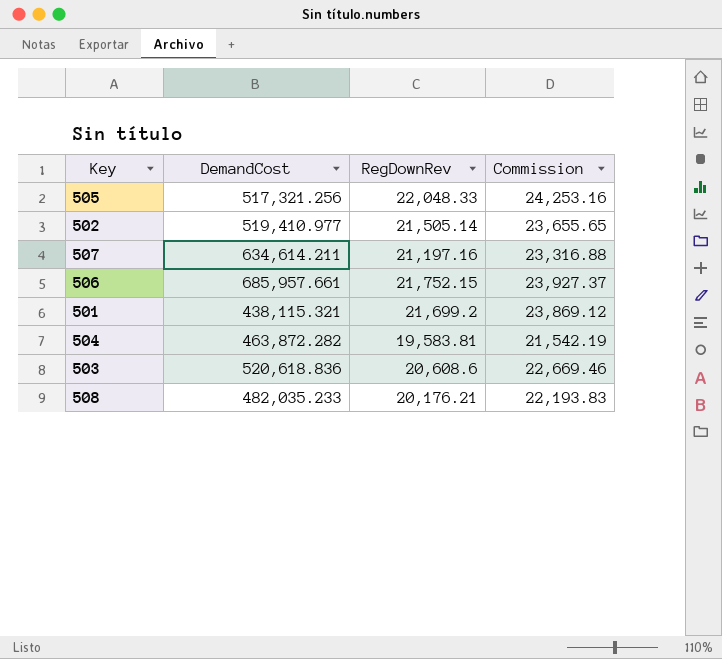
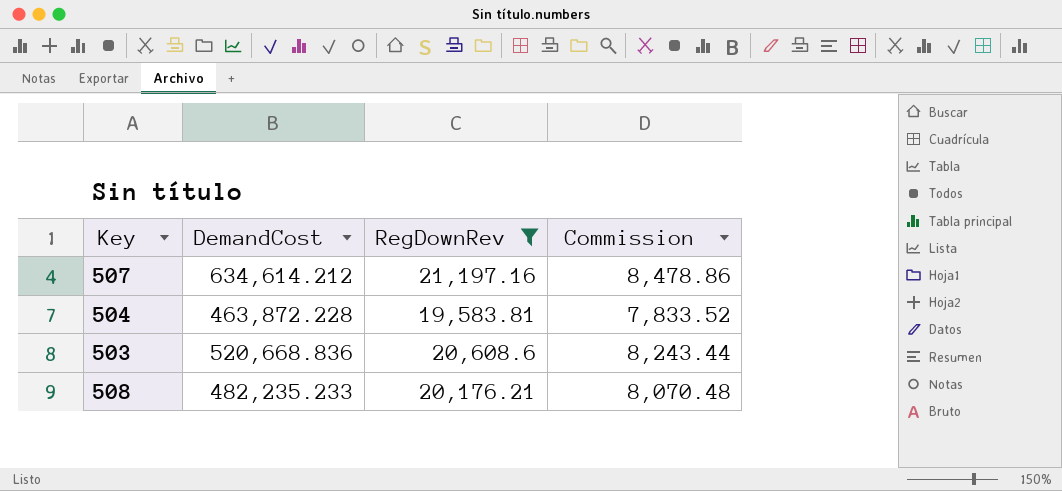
filter: none -> RegDownRev <= 21,197.16
column Commission | formula: [RegDownRev] * 1.1 -> [RegDownRev] * 0.4
507 | DemandCost: 634,614.211 -> 634,614.212
504 | DemandCost: 463,872.282 -> 463,872.228
503 | DemandCost: 520,618.836 -> 520,668.836
508 | DemandCost: 482,035.233 -> 482,235.233

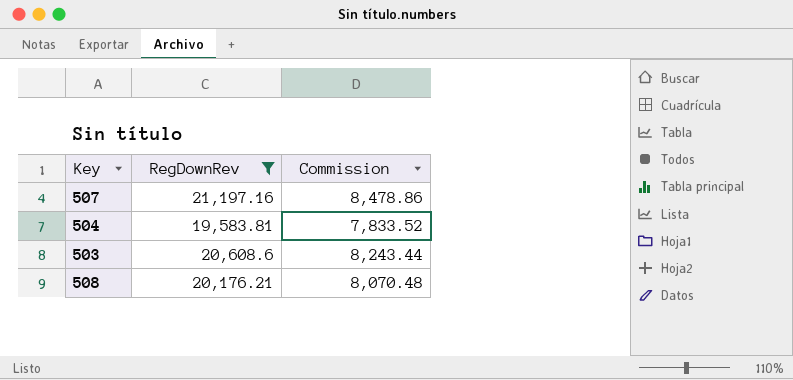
column DemandCost | position: 2 -> none

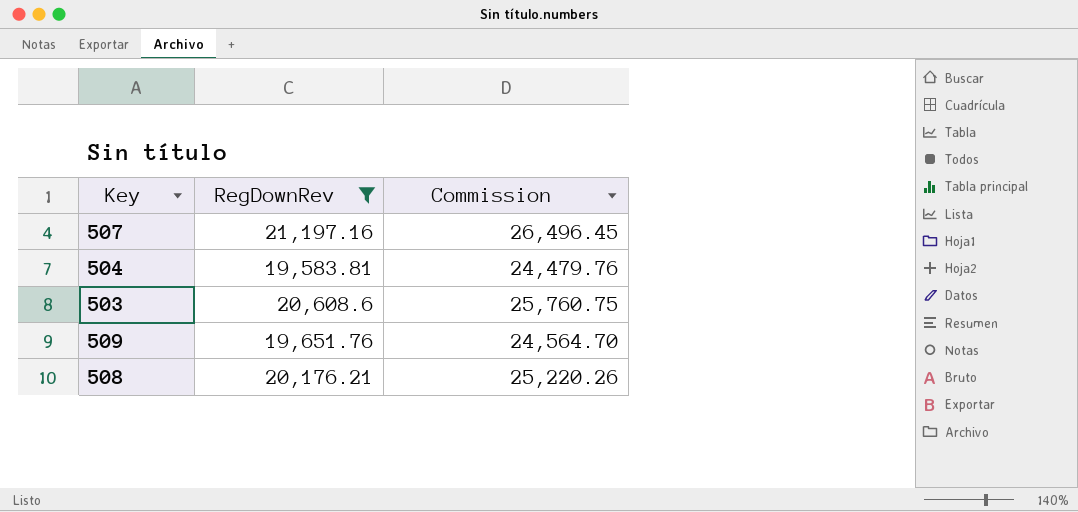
column Commission | formula: [RegDownRev] * 0.4 -> [RegDownRev] * 1.25
row 509: none -> 19,651.76 | 24,564.70

